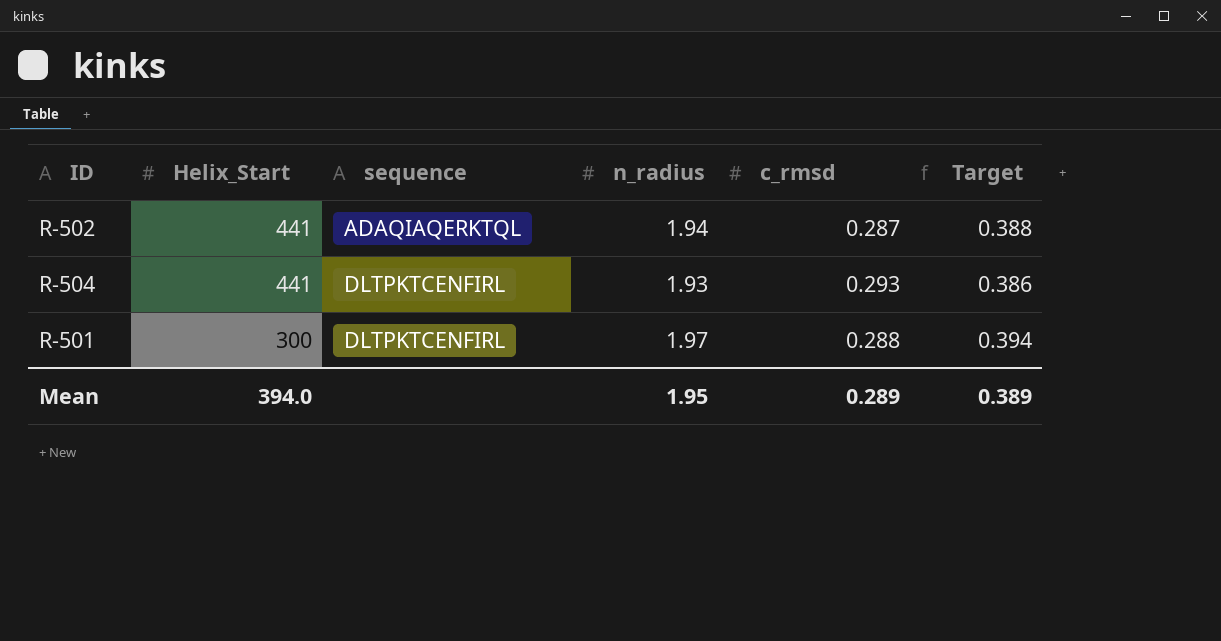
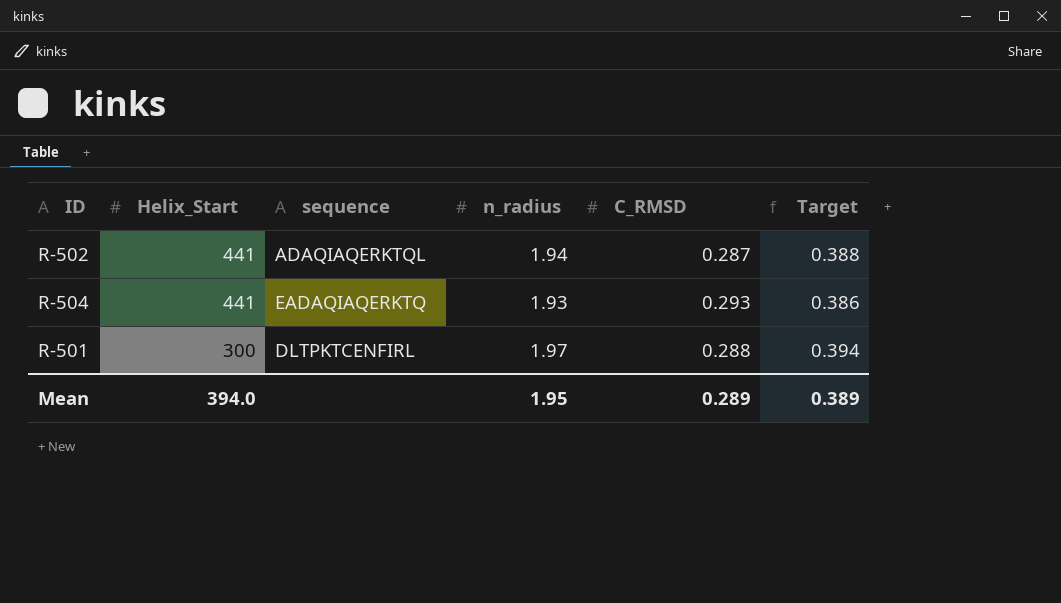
column name: c_rmsd -> C_RMSD
R-504 | sequence: DLTPKTCENFIRL -> EADAQIAQERKTQ

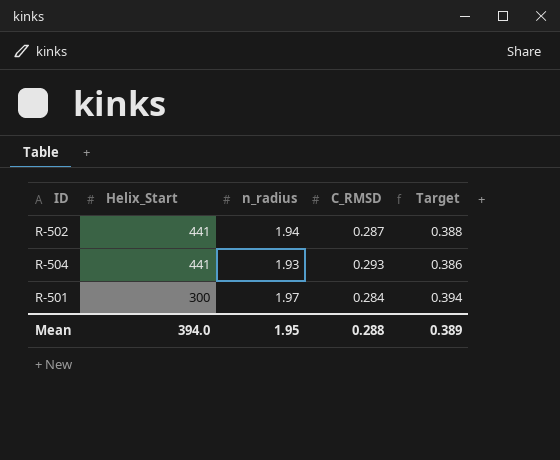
column sequence | position: 3 -> none
R-501 | C_RMSD: 0.288 -> 0.284
Mean | C_RMSD: 0.289 -> 0.288

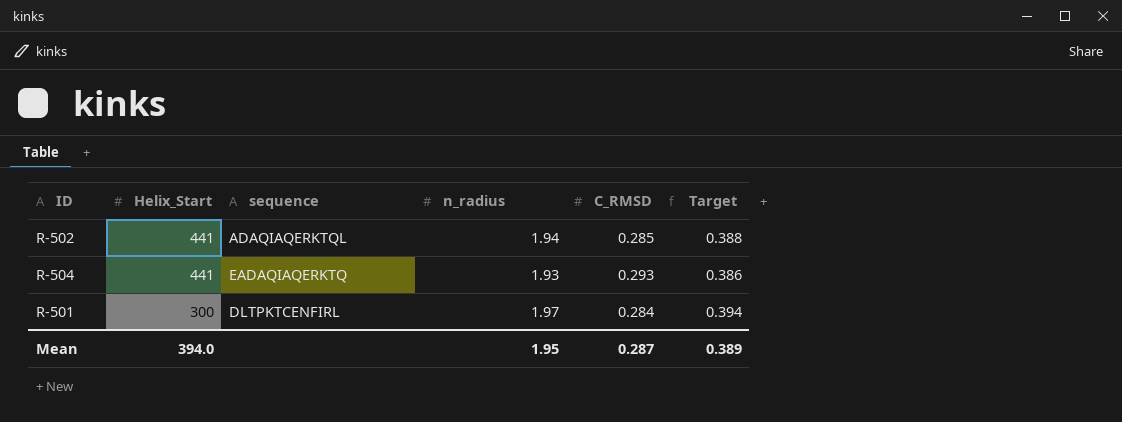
column sequence | position: none -> 3
R-502 | C_RMSD: 0.287 -> 0.285
Mean | C_RMSD: 0.288 -> 0.287

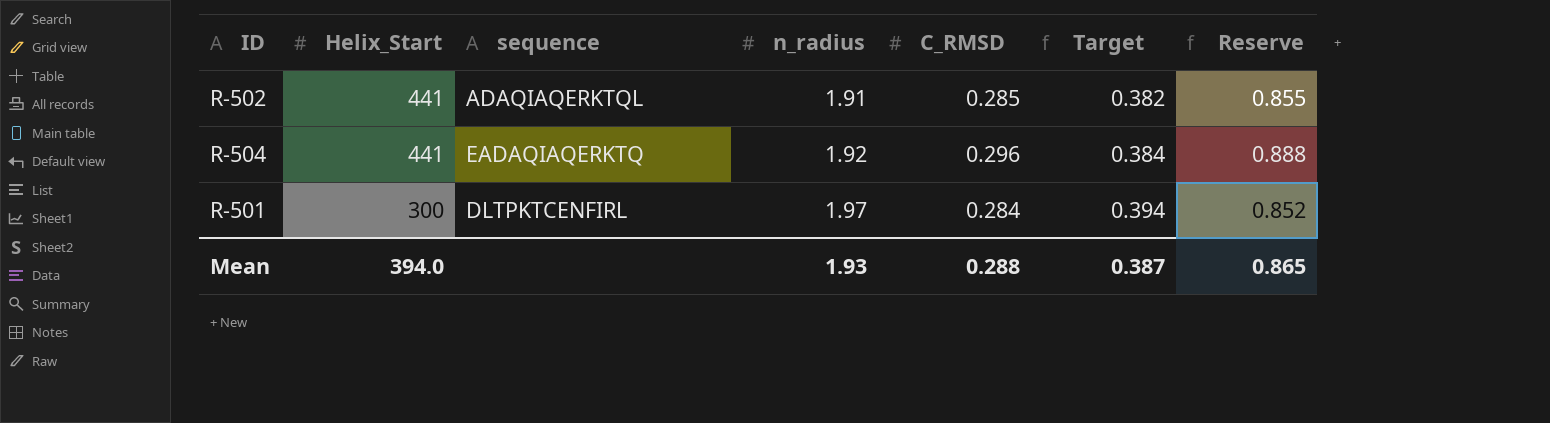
column Reserve | formula: none -> [C_RMSD] * 3
R-502 | n_radius: 1.94 -> 1.91
R-502 | Target: 0.388 -> 0.382
R-504 | n_radius: 1.93 -> 1.92
R-504 | C_RMSD: 0.293 -> 0.296
R-504 | Target: 0.386 -> 0.384
Mean | n_radius: 1.95 -> 1.93
Mean | C_RMSD: 0.287 -> 0.288
Mean | Target: 0.389 -> 0.387

